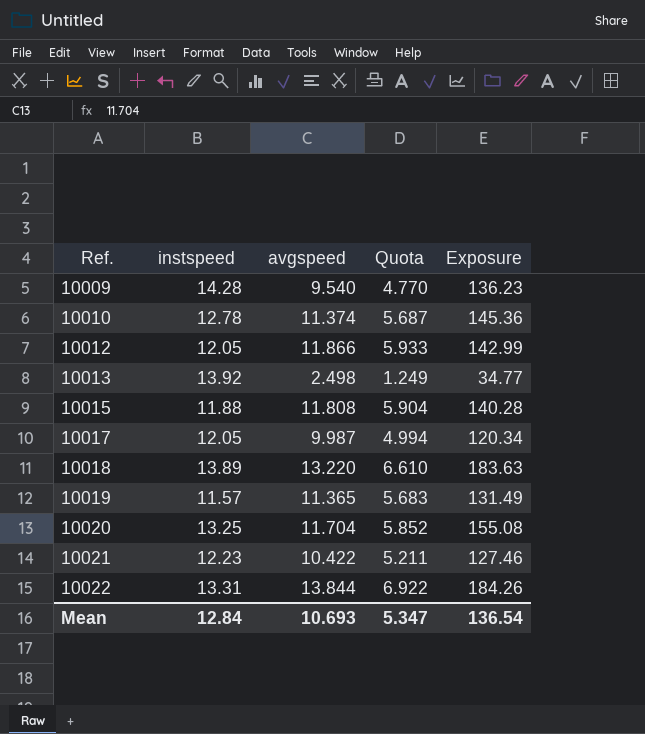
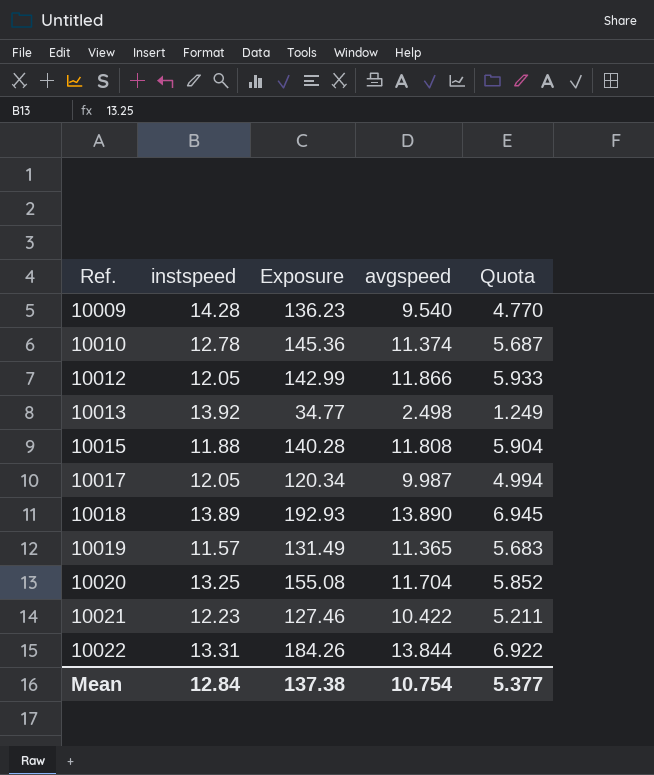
column Exposure | position: 5 -> 3
10018 | Exposure: 183.63 -> 192.93
10018 | avgspeed: 13.220 -> 13.890
10018 | Quota: 6.610 -> 6.945
Mean | Exposure: 136.54 -> 137.38
Mean | avgspeed: 10.693 -> 10.754
Mean | Quota: 5.347 -> 5.377

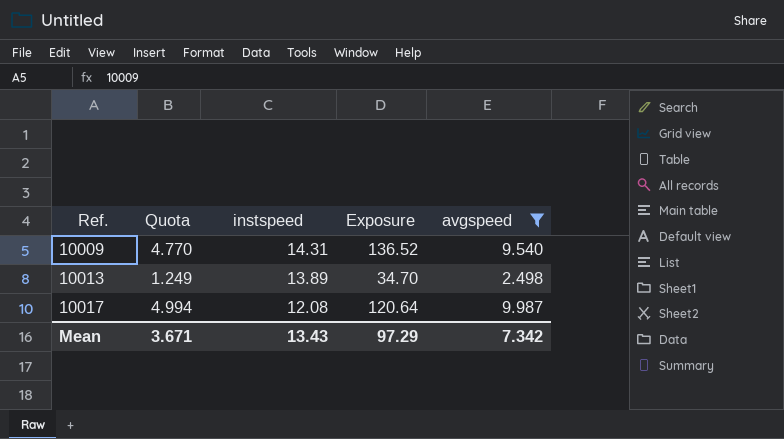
filter: none -> avgspeed <= 9.987
column Quota | position: 5 -> 2
10009 | instspeed: 14.28 -> 14.31
10009 | Exposure: 136.23 -> 136.52
10013 | instspeed: 13.92 -> 13.89
10013 | Exposure: 34.77 -> 34.70
10017 | instspeed: 12.05 -> 12.08
10017 | Exposure: 120.34 -> 120.64
Mean | Quota: 5.377 -> 3.671
Mean | instspeed: 12.84 -> 13.43
Mean | Exposure: 137.38 -> 97.29
Mean | avgspeed: 10.754 -> 7.342

